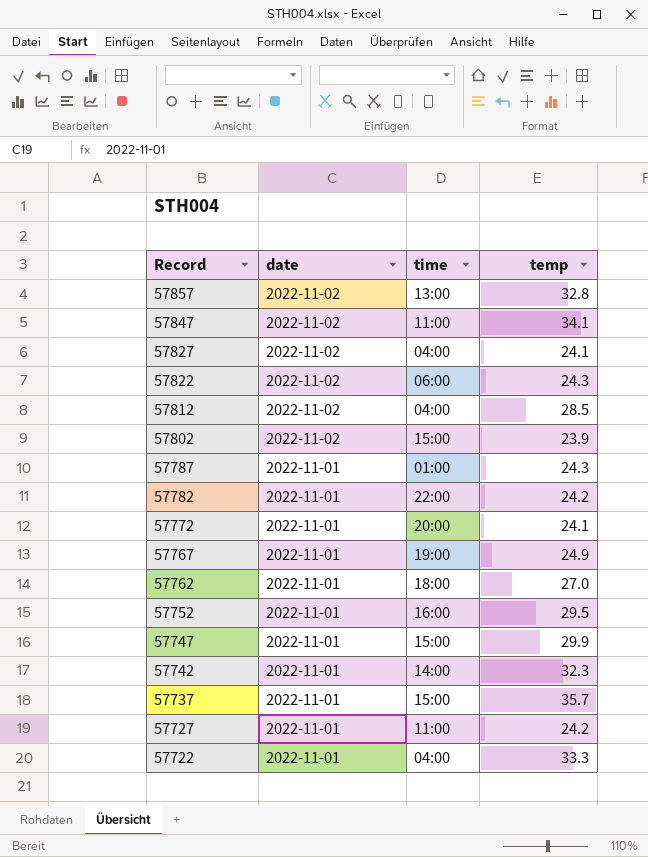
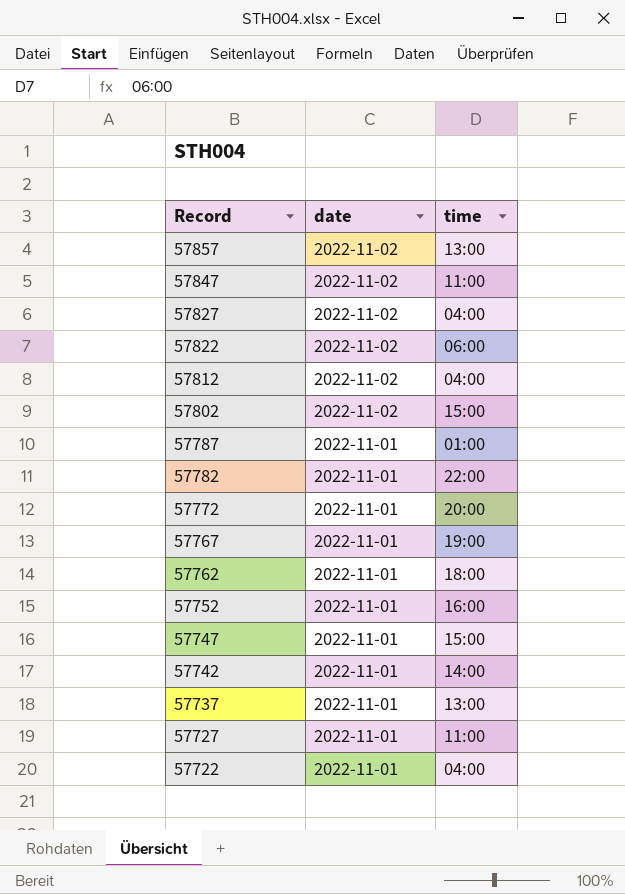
column temp | position: 4 -> none
57737 | time: 15:00 -> 13:00

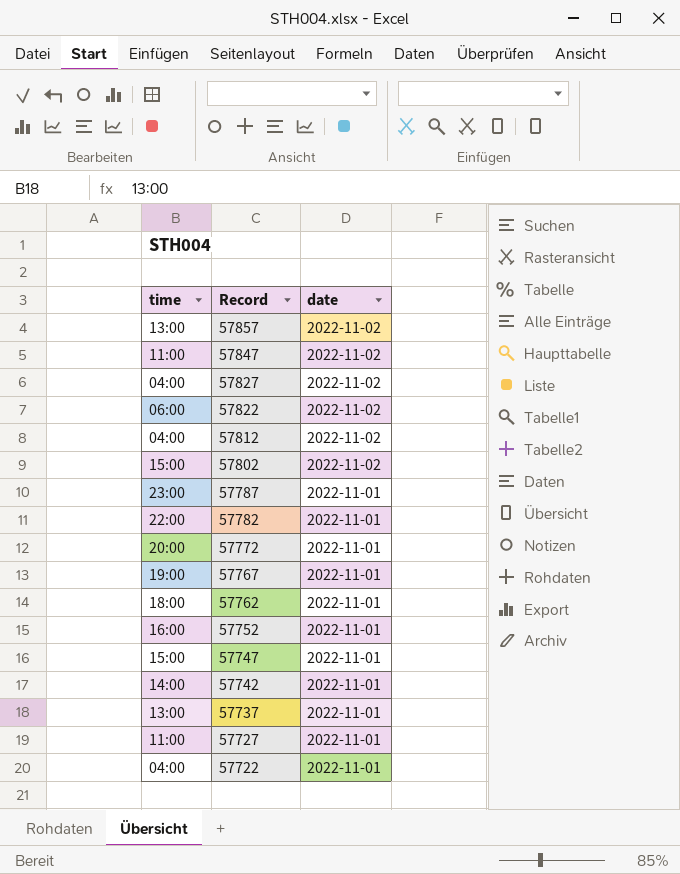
column time | position: 3 -> 1
57787 | time: 01:00 -> 23:00

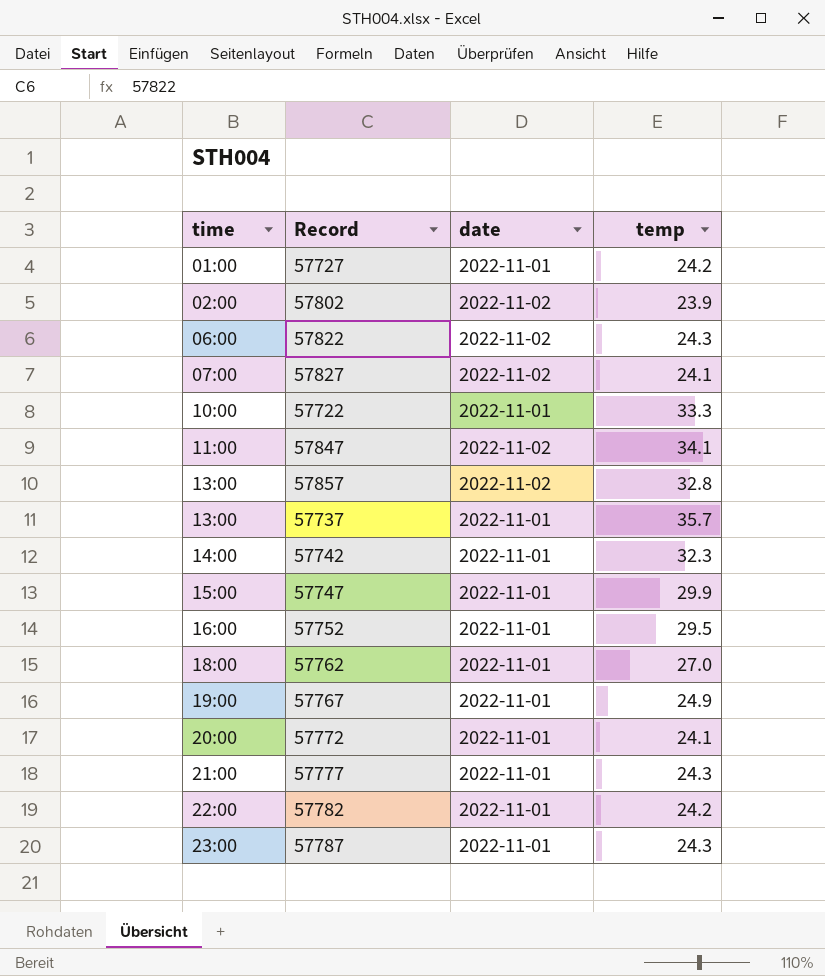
row order: Record descending -> time ascending
column temp | position: none -> 4
row 57812: 04:00 | 2022-11-02 -> none
57727 | time: 11:00 -> 01:00
57802 | time: 15:00 -> 02:00
57827 | time: 04:00 -> 07:00
57722 | time: 04:00 -> 10:00
row 57777: none -> 21:00 | 2022-11-01 | 24.3

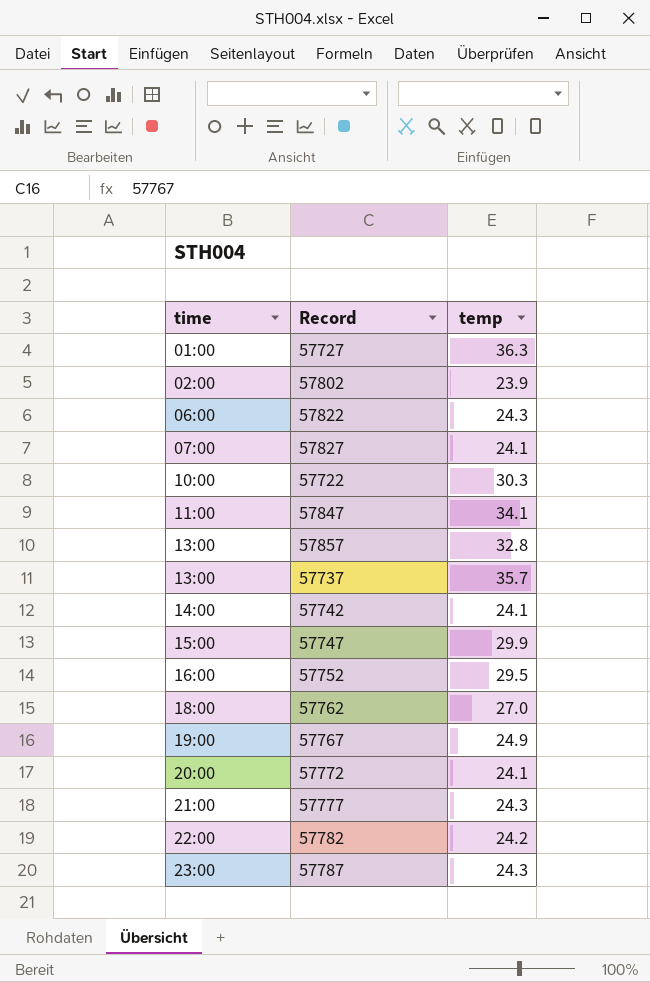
column date | position: 3 -> none
57727 | temp: 24.2 -> 36.3
57722 | temp: 33.3 -> 30.3
57742 | temp: 32.3 -> 24.1

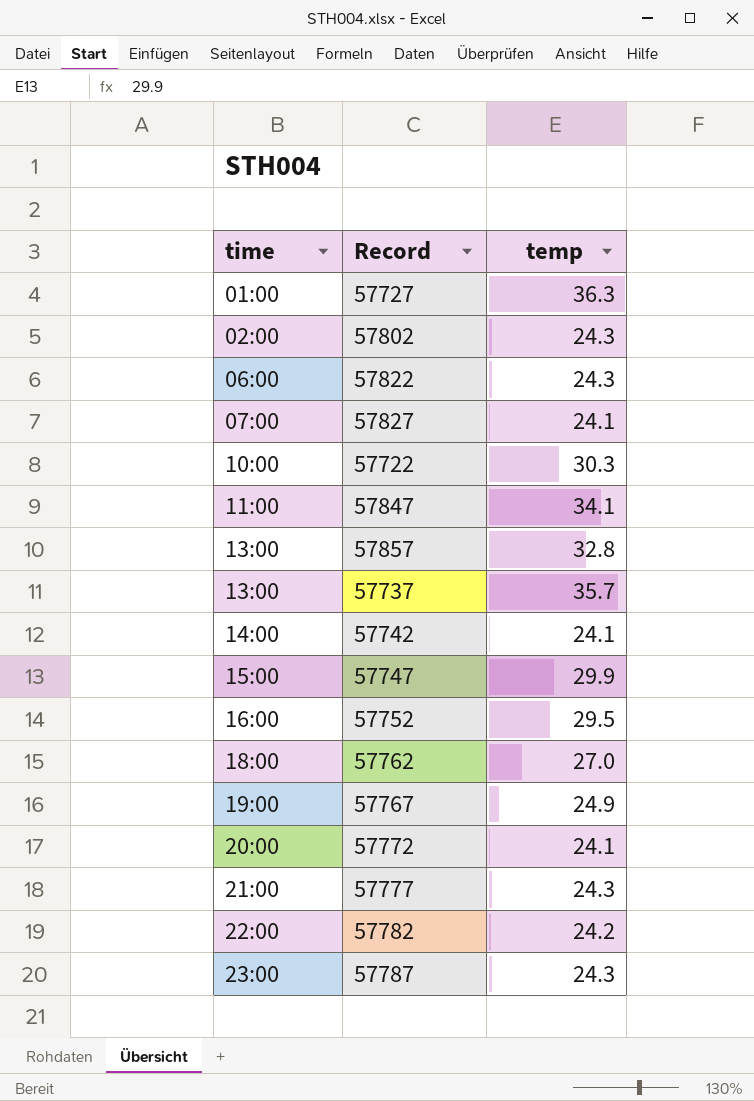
57802 | temp: 23.9 -> 24.3

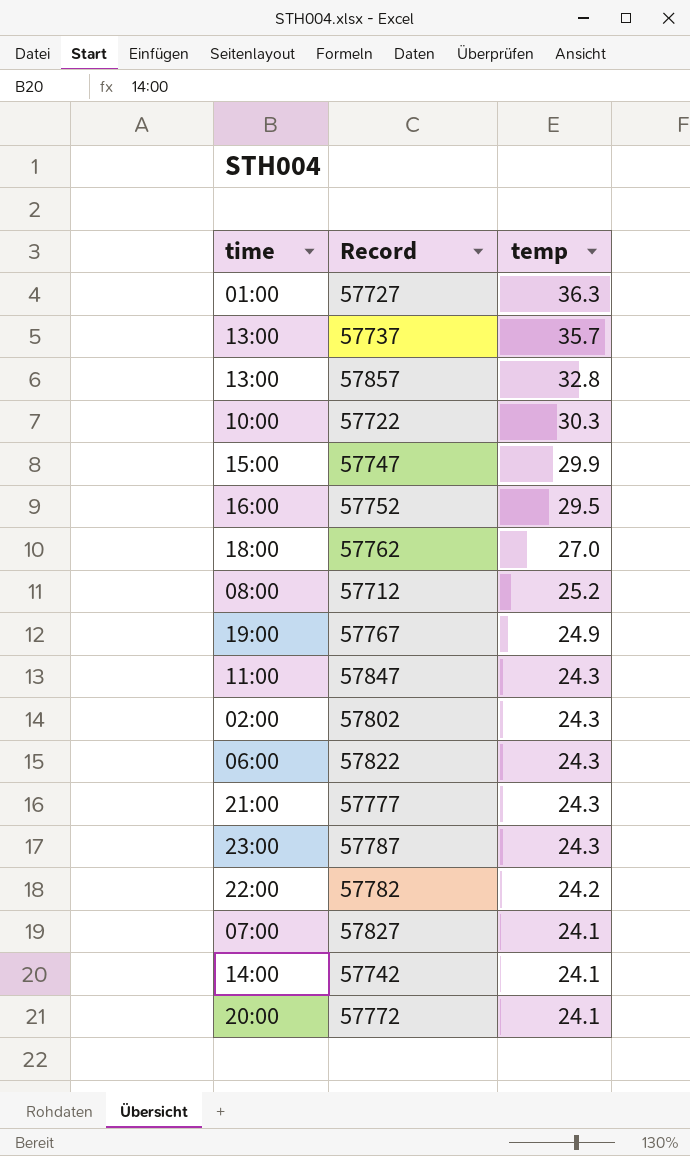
row order: time ascending -> temp descending
row 57712: none -> 08:00 | 25.2
57847 | temp: 34.1 -> 24.3

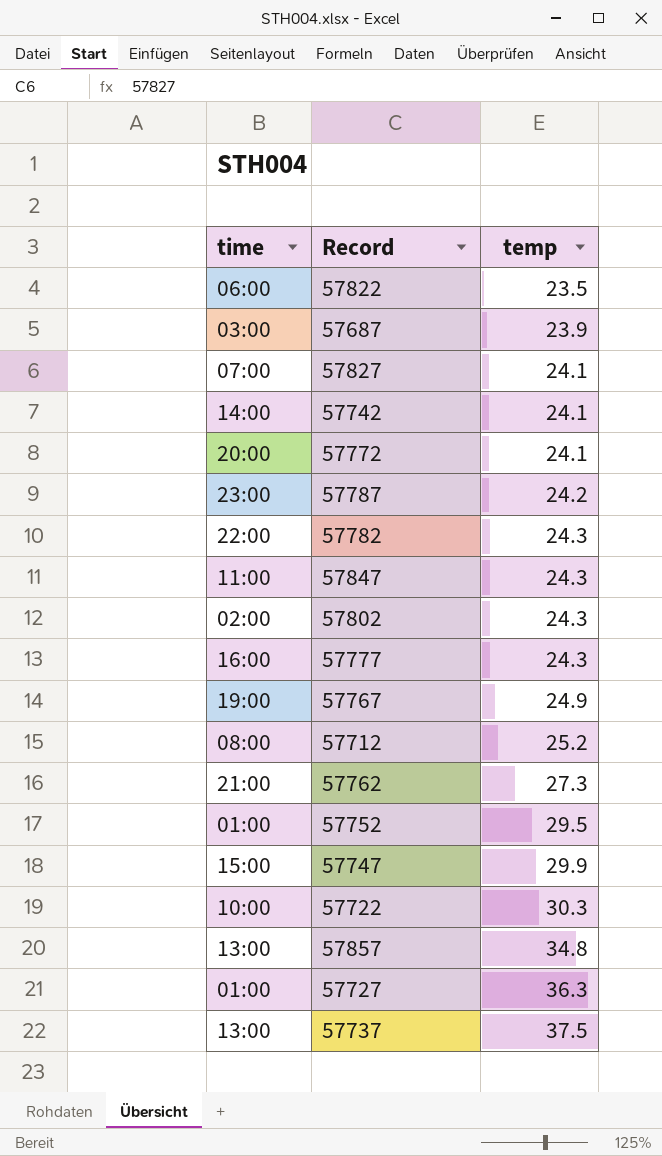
row order: temp descending -> temp ascending
57822 | temp: 24.3 -> 23.5
row 57687: none -> 03:00 | 23.9
57787 | temp: 24.3 -> 24.2
57782 | temp: 24.2 -> 24.3
57777 | time: 21:00 -> 16:00
57762 | time: 18:00 -> 21:00
57762 | temp: 27.0 -> 27.3
57752 | time: 16:00 -> 01:00
57857 | temp: 32.8 -> 34.8
57737 | temp: 35.7 -> 37.5

